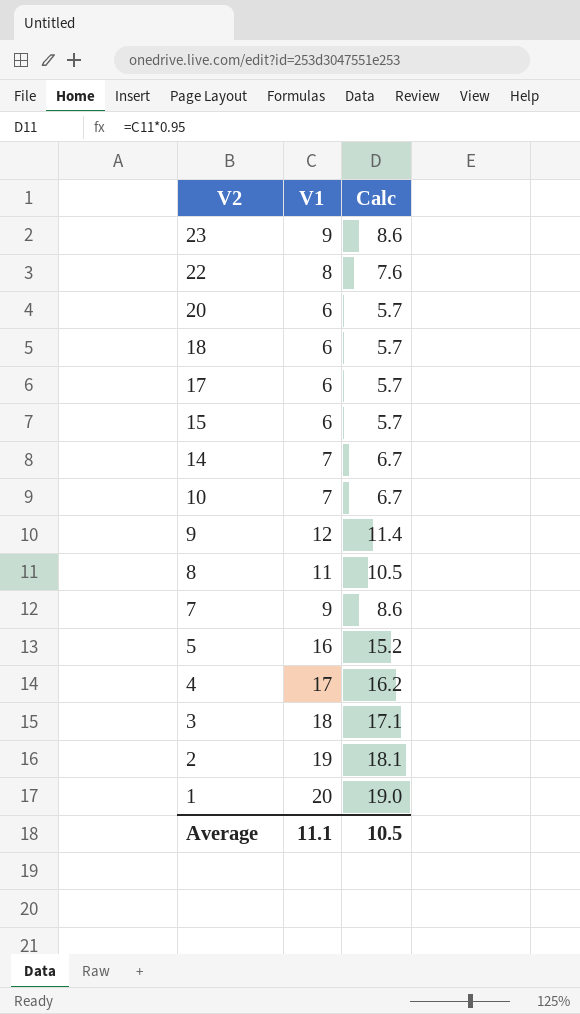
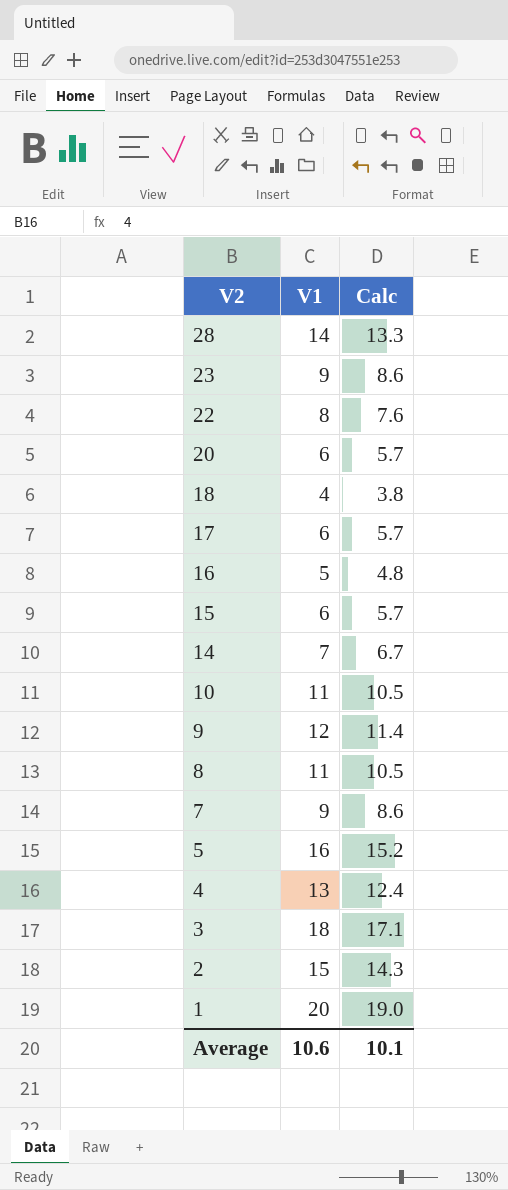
row 28: none -> 14 | 13.3
18 | V1: 6 -> 4
18 | Calc: 5.7 -> 3.8
row 16: none -> 5 | 4.8
10 | V1: 7 -> 11
10 | Calc: 6.7 -> 10.5
4 | V1: 17 -> 13
4 | Calc: 16.2 -> 12.4
2 | V1: 19 -> 15
2 | Calc: 18.1 -> 14.3
Average | V1: 11.1 -> 10.6
Average | Calc: 10.5 -> 10.1

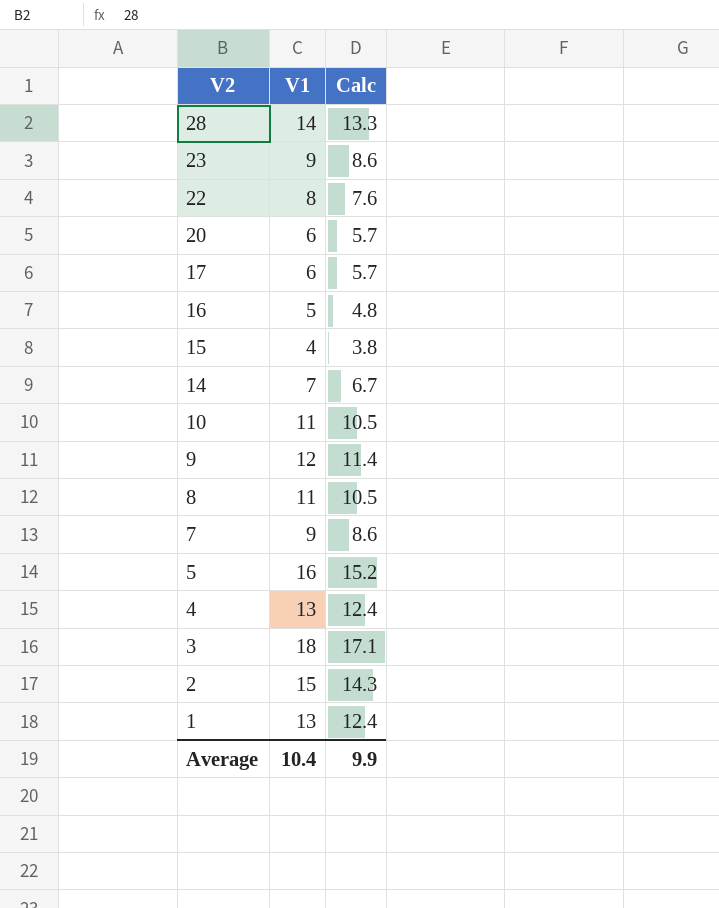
row 18: 4 | 3.8 -> none
15 | V1: 6 -> 4
15 | Calc: 5.7 -> 3.8
1 | V1: 20 -> 13
1 | Calc: 19.0 -> 12.4
Average | V1: 10.6 -> 10.4
Average | Calc: 10.1 -> 9.9

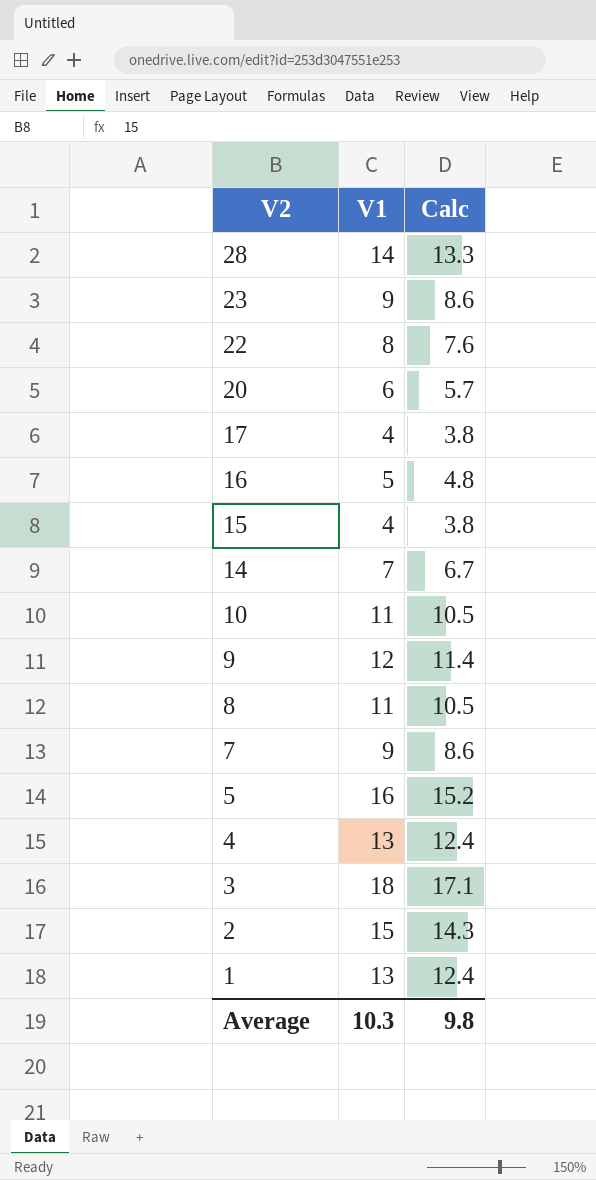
17 | V1: 6 -> 4
17 | Calc: 5.7 -> 3.8
Average | V1: 10.4 -> 10.3
Average | Calc: 9.9 -> 9.8

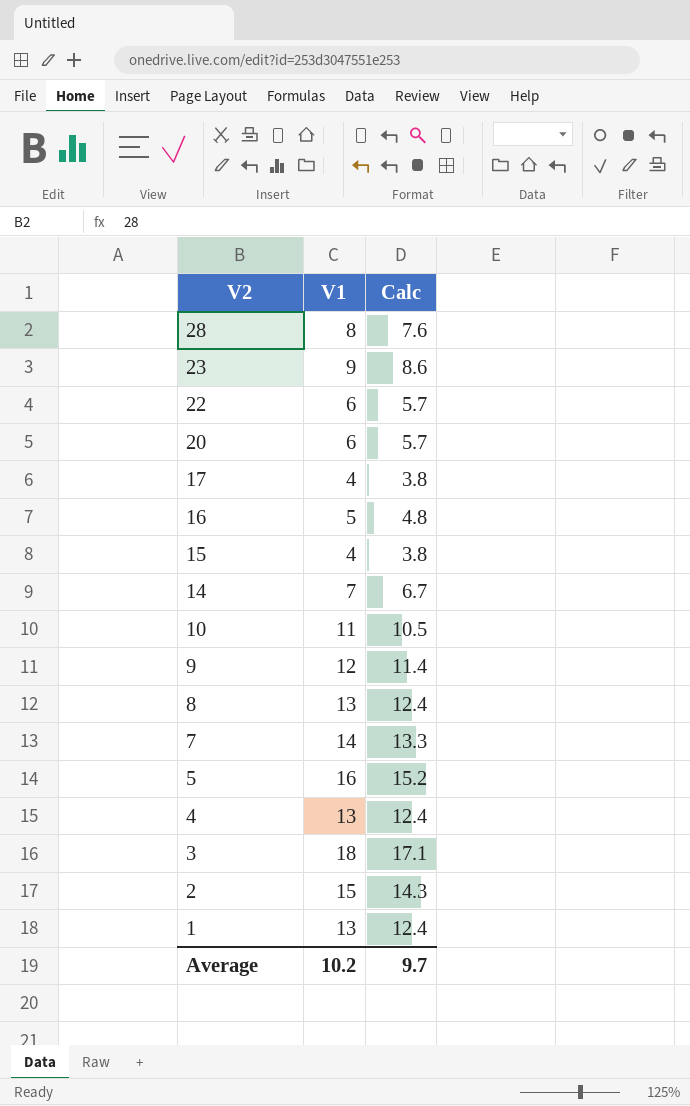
28 | V1: 14 -> 8
28 | Calc: 13.3 -> 7.6
22 | V1: 8 -> 6
22 | Calc: 7.6 -> 5.7
8 | V1: 11 -> 13
8 | Calc: 10.5 -> 12.4
7 | V1: 9 -> 14
7 | Calc: 8.6 -> 13.3
Average | V1: 10.3 -> 10.2
Average | Calc: 9.8 -> 9.7

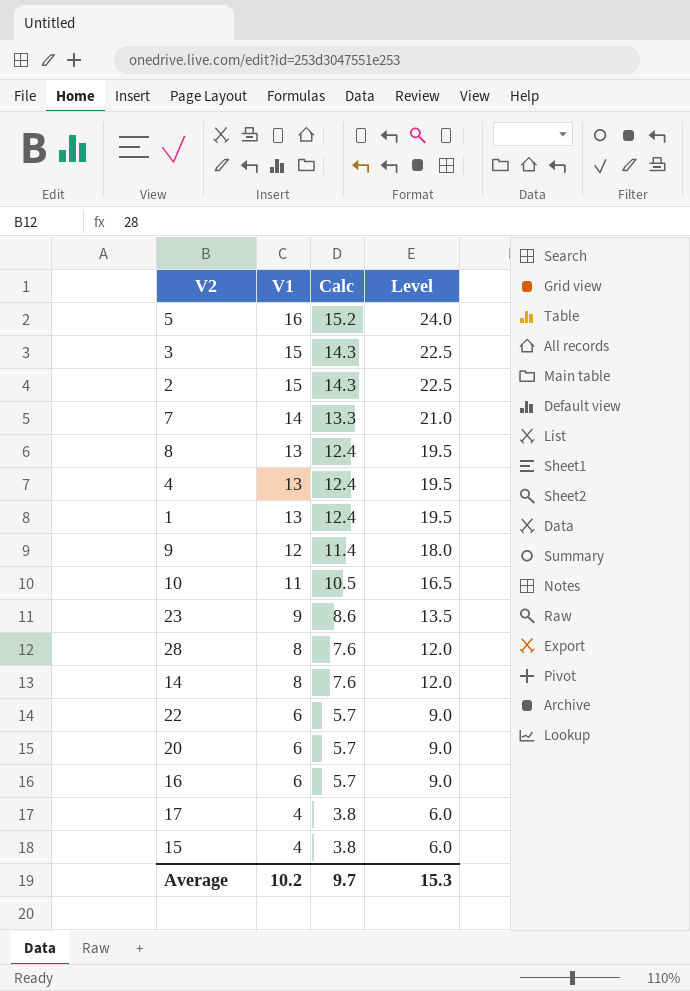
row order: V2 descending -> V1 descending
column Level | formula: none -> [V1] * 1.5
3 | V1: 18 -> 15
3 | Calc: 17.1 -> 14.3
14 | V1: 7 -> 8
14 | Calc: 6.7 -> 7.6
16 | V1: 5 -> 6
16 | Calc: 4.8 -> 5.7

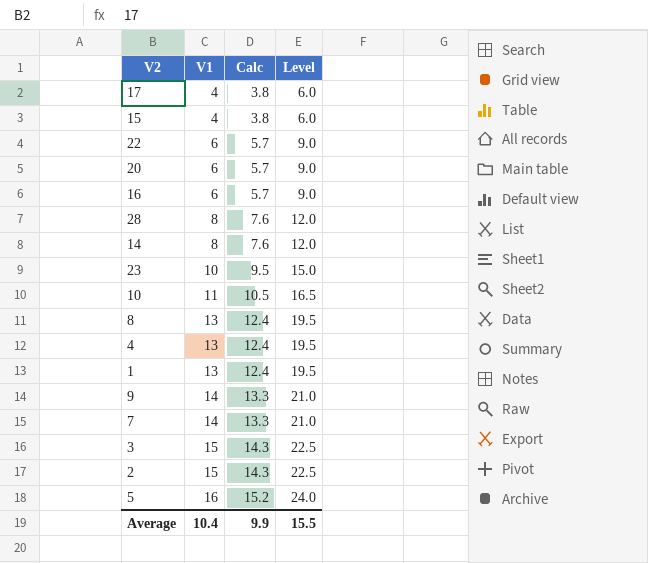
row order: V1 descending -> V1 ascending
23 | V1: 9 -> 10
23 | Calc: 8.6 -> 9.5
23 | Level: 13.5 -> 15.0
9 | V1: 12 -> 14
9 | Calc: 11.4 -> 13.3
9 | Level: 18.0 -> 21.0
Average | V1: 10.2 -> 10.4
Average | Calc: 9.7 -> 9.9
Average | Level: 15.3 -> 15.5

